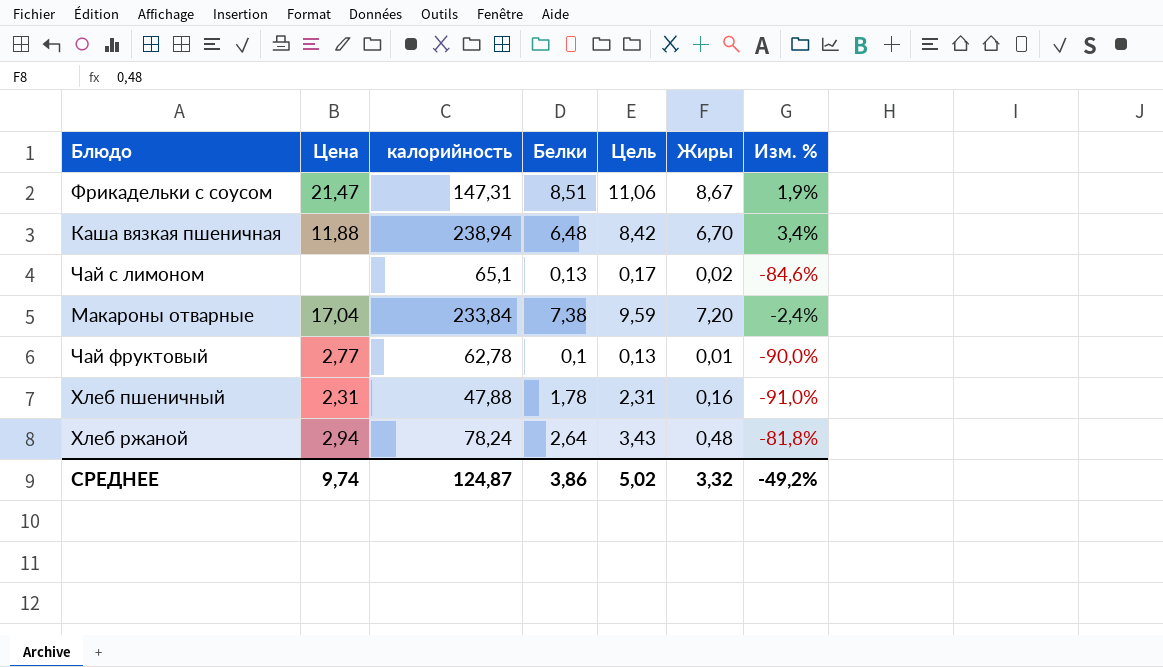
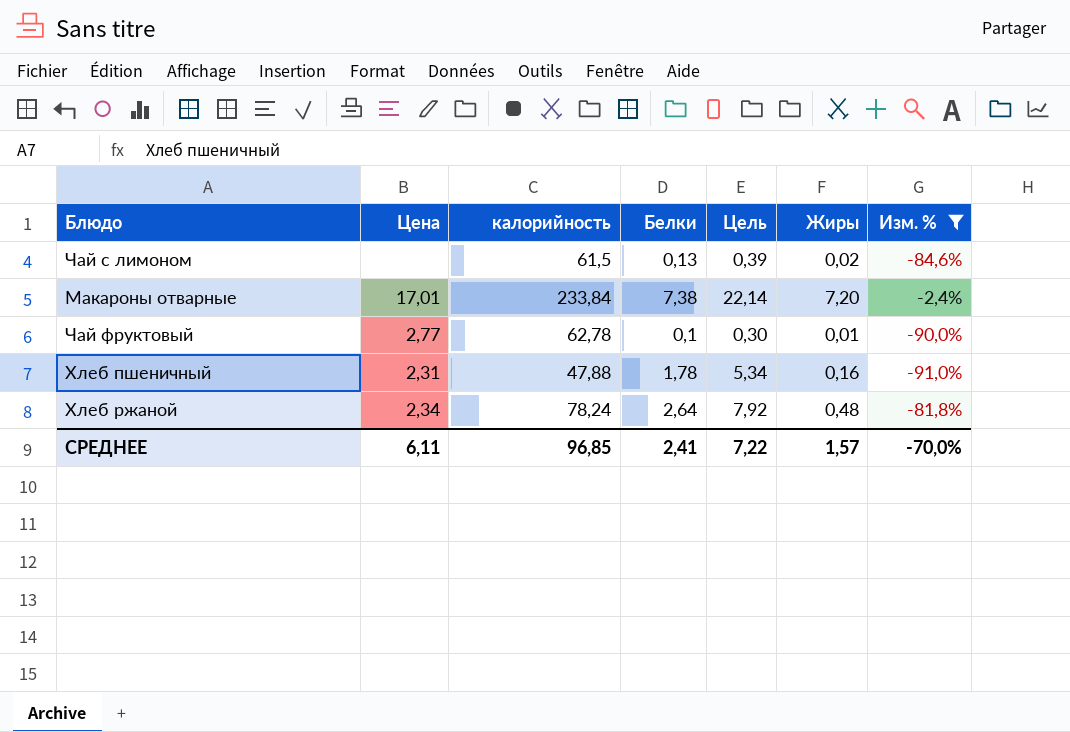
filter: none -> Изм. % <= -2,4%
column Цель | formula: [Белки] * 1,3 -> [Белки] * 3
Чай с лимоном | калорийность: 65,1 -> 61,5
Макароны отварные | Цена: 17,04 -> 17,01
Хлеб ржаной | Цена: 2,94 -> 2,34
СРЕДНЕЕ | Цена: 9,74 -> 6,11
СРЕДНЕЕ | калорийность: 124,87 -> 96,85
СРЕДНЕЕ | Белки: 3,86 -> 2,41
СРЕДНЕЕ | Цель: 5,02 -> 7,22
СРЕДНЕЕ | Жиры: 3,32 -> 1,57
СРЕДНЕЕ | Изм. %: -49,2% -> -70,0%

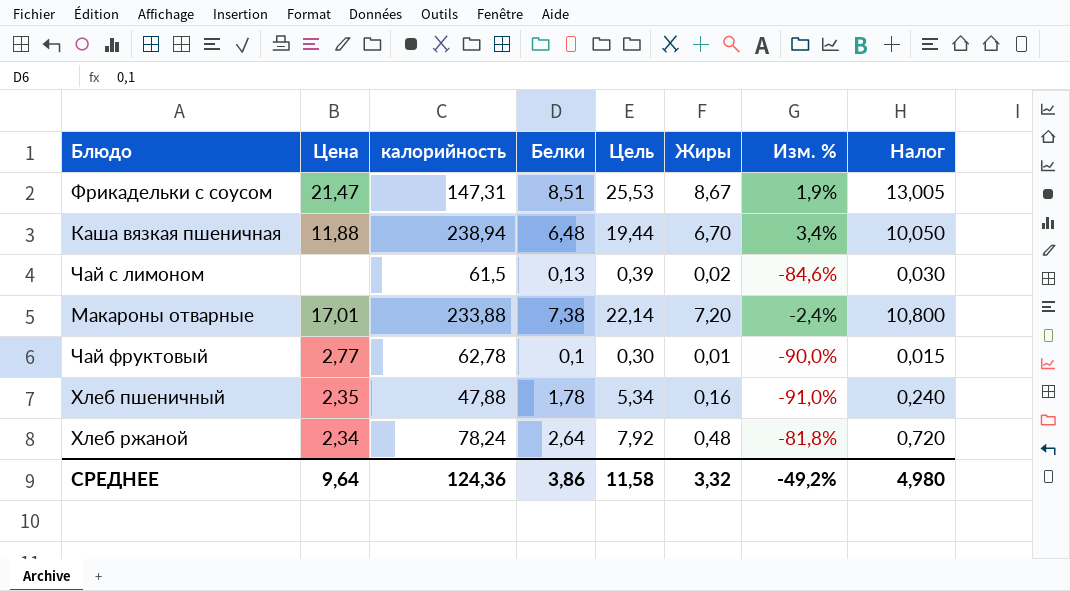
filter: Изм. % <= -2,4% -> none
column Налог | formula: none -> [Жиры] * 1,5
Макароны отварные | калорийность: 233,84 -> 233,88
Хлеб пшеничный | Цена: 2,31 -> 2,35
СРЕДНЕЕ | Цена: 6,11 -> 9,64
СРЕДНЕЕ | калорийность: 96,85 -> 124,36
СРЕДНЕЕ | Белки: 2,41 -> 3,86
СРЕДНЕЕ | Цель: 7,22 -> 11,58
СРЕДНЕЕ | Жиры: 1,57 -> 3,32
СРЕДНЕЕ | Изм. %: -70,0% -> -49,2%

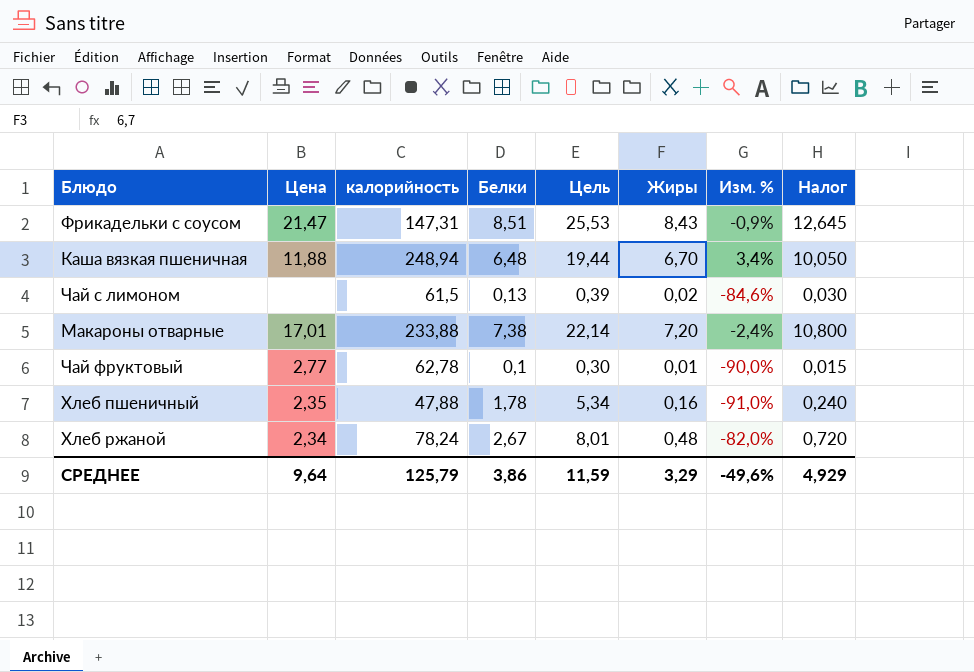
Фрикадельки с соусом | Жиры: 8,67 -> 8,43
Фрикадельки с соусом | Изм. %: 1,9% -> -0,9%
Фрикадельки с соусом | Налог: 13,005 -> 12,645
Каша вязкая пшеничная | калорийность: 238,94 -> 248,94
Хлеб ржаной | Белки: 2,64 -> 2,67
Хлеб ржаной | Цель: 7,92 -> 8,01
Хлеб ржаной | Изм. %: -81,8% -> -82,0%
СРЕДНЕЕ | калорийность: 124,36 -> 125,79
СРЕДНЕЕ | Цель: 11,58 -> 11,59
СРЕДНЕЕ | Жиры: 3,32 -> 3,29
СРЕДНЕЕ | Изм. %: -49,2% -> -49,6%
СРЕДНЕЕ | Налог: 4,980 -> 4,929

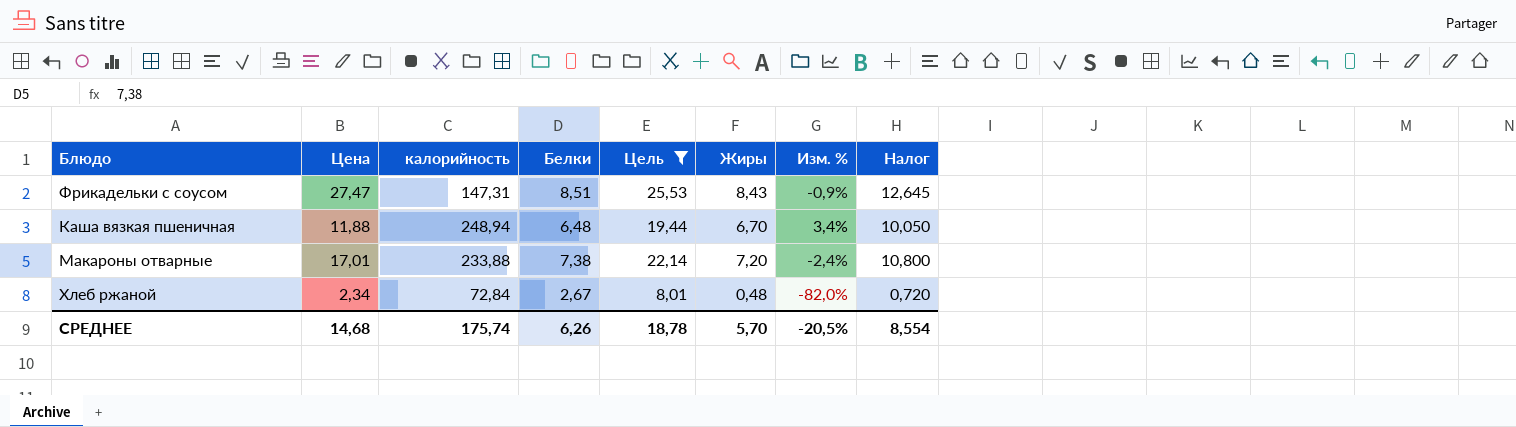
filter: none -> Цель >= 8,01
Фрикадельки с соусом | Цена: 21,47 -> 27,47
Хлеб ржаной | калорийность: 78,24 -> 72,84
СРЕДНЕЕ | Цена: 9,64 -> 14,68
СРЕДНЕЕ | калорийность: 125,79 -> 175,74
СРЕДНЕЕ | Белки: 3,86 -> 6,26
СРЕДНЕЕ | Цель: 11,59 -> 18,78
СРЕДНЕЕ | Жиры: 3,29 -> 5,70
СРЕДНЕЕ | Изм. %: -49,6% -> -20,5%
СРЕДНЕЕ | Налог: 4,929 -> 8,554

